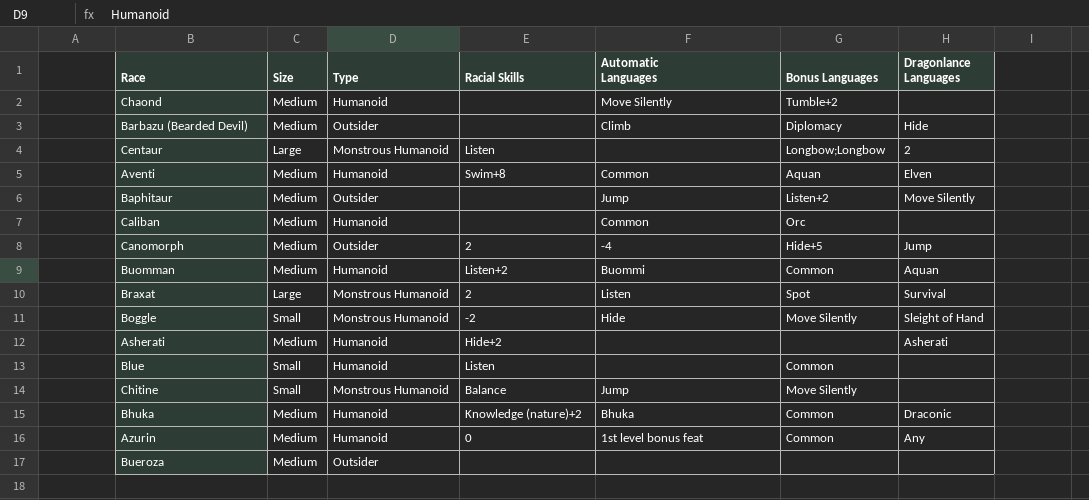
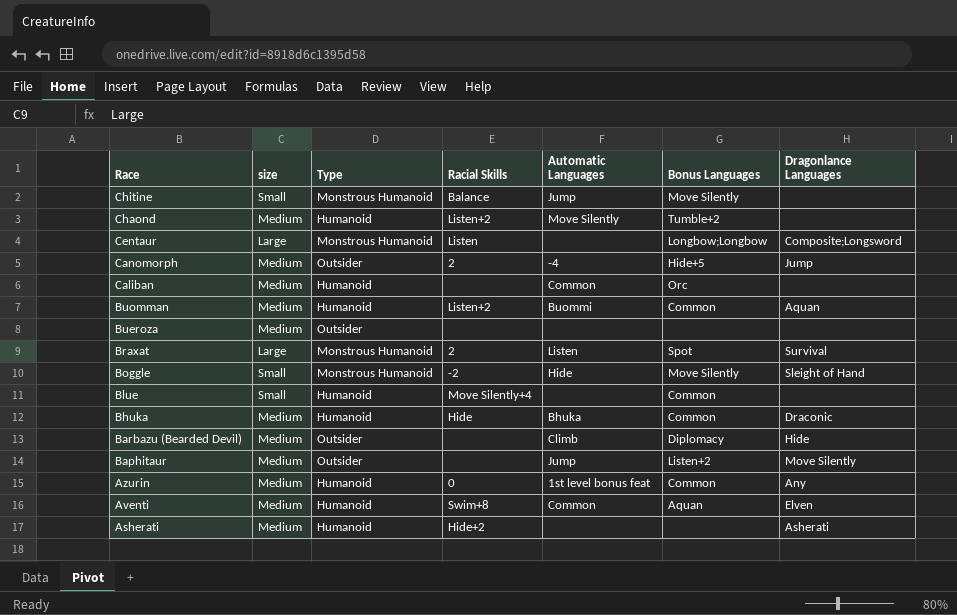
row order: none -> Race descending
column name: Size -> size
Chaond | Racial Skills: none -> Listen+2
Centaur | Dragonlance Languages: 2 -> Composite;Longsword
Blue | Racial Skills: Listen -> Move Silently+4
Bhuka | Racial Skills: Knowledge (nature)+2 -> Hide

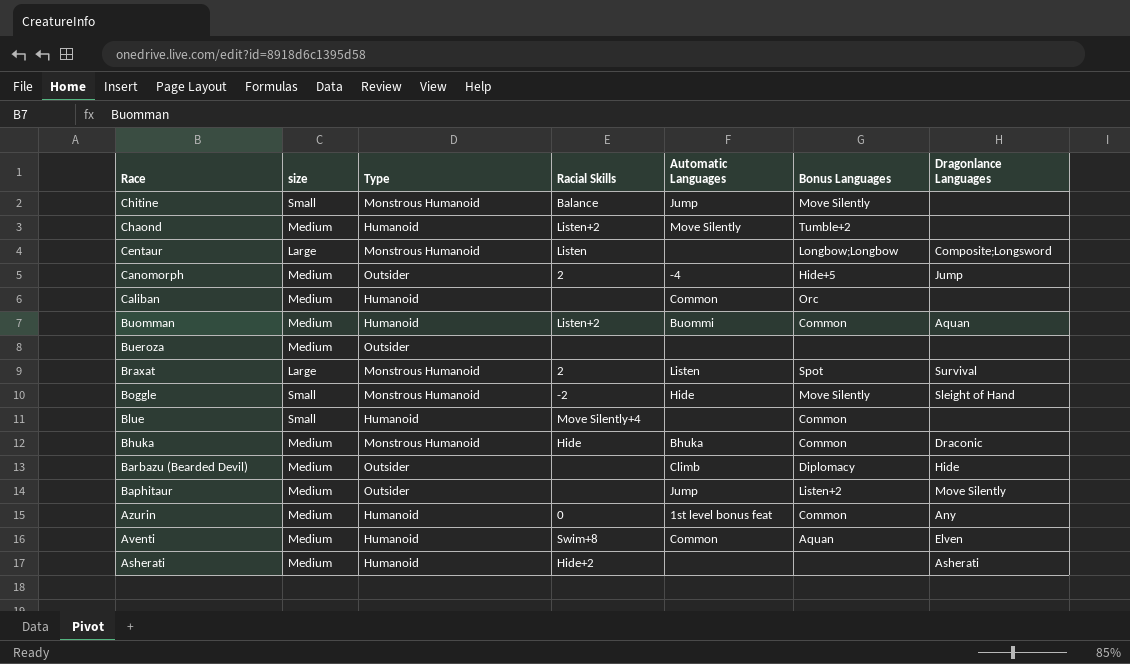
Bhuka | Type: Humanoid -> Monstrous Humanoid

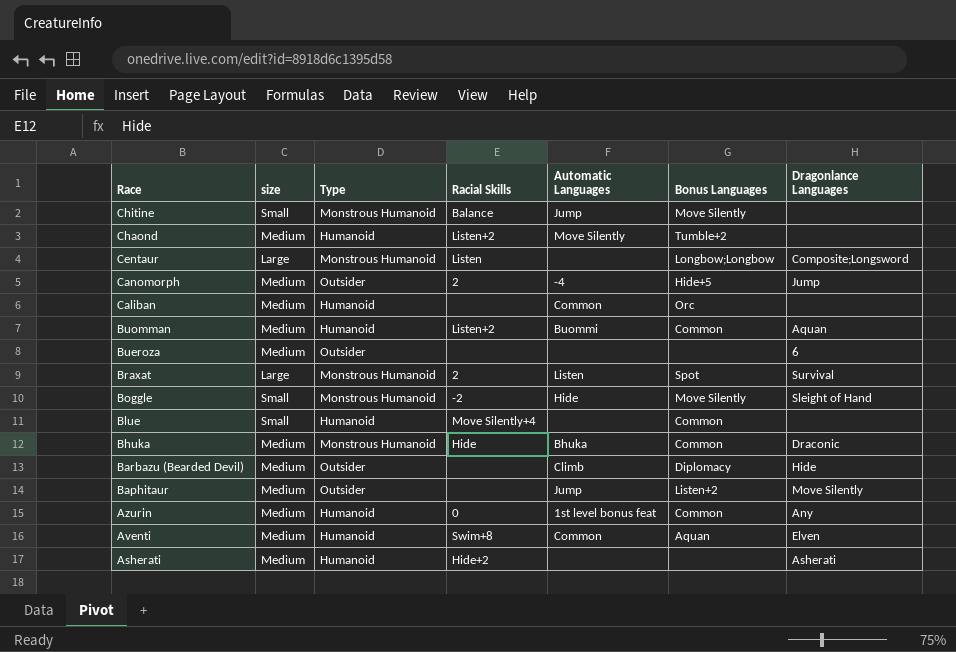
Bueroza | Dragonlance Languages: none -> 6

